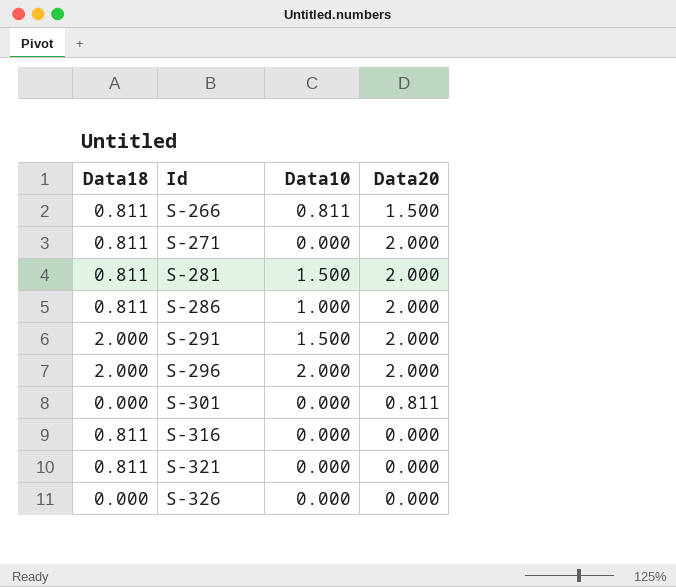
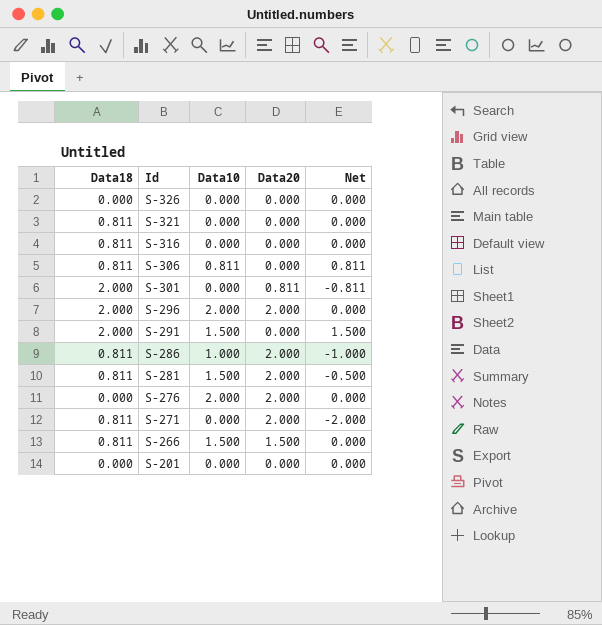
row order: Id ascending -> Id descending
column Net | formula: none -> [Data10] - [Data20]
row S-306: none -> 0.811 | 0.811 | 0.000 | 0.811
S-301 | Data18: 0.000 -> 2.000
S-291 | Data20: 2.000 -> 0.000
row S-276: none -> 0.000 | 2.000 | 2.000 | 0.000
S-266 | Data10: 0.811 -> 1.500
row S-201: none -> 0.000 | 0.000 | 0.000 | 0.000

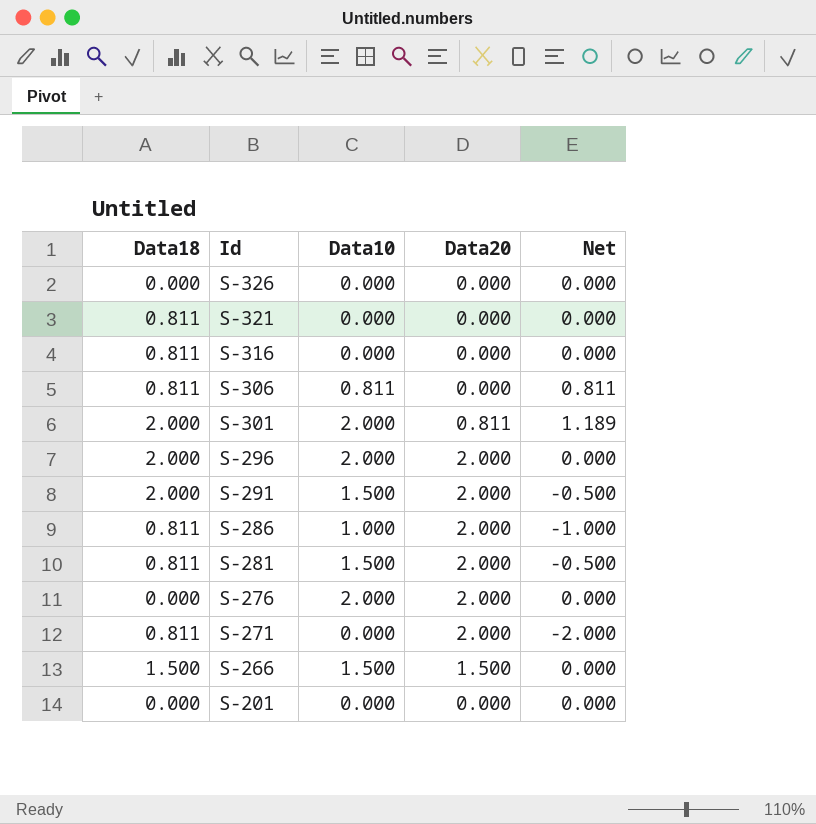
S-301 | Data10: 0.000 -> 2.000
S-301 | Net: -0.811 -> 1.189
S-291 | Data20: 0.000 -> 2.000
S-291 | Net: 1.500 -> -0.500
S-266 | Data18: 0.811 -> 1.500

